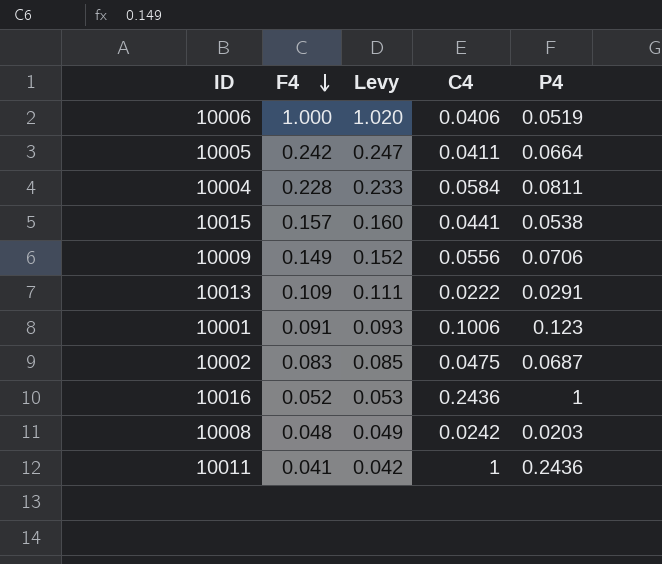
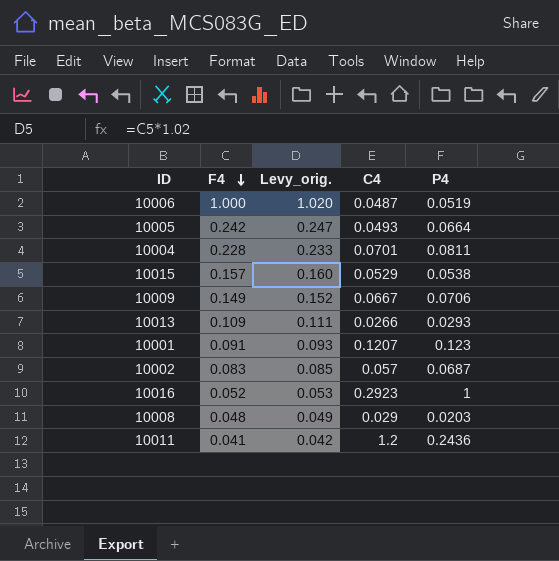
column name: Levy -> Levy_orig.
10006 | C4: 0.0406 -> 0.0487
10005 | C4: 0.0411 -> 0.0493
10004 | C4: 0.0584 -> 0.0701
10015 | C4: 0.0441 -> 0.0529
10009 | C4: 0.0556 -> 0.0667
10013 | C4: 0.0222 -> 0.0266
10013 | P4: 0.0291 -> 0.0293
10001 | C4: 0.1006 -> 0.1207
10002 | C4: 0.0475 -> 0.057
10016 | C4: 0.2436 -> 0.2923
10008 | C4: 0.0242 -> 0.029
10011 | C4: 1 -> 1.2

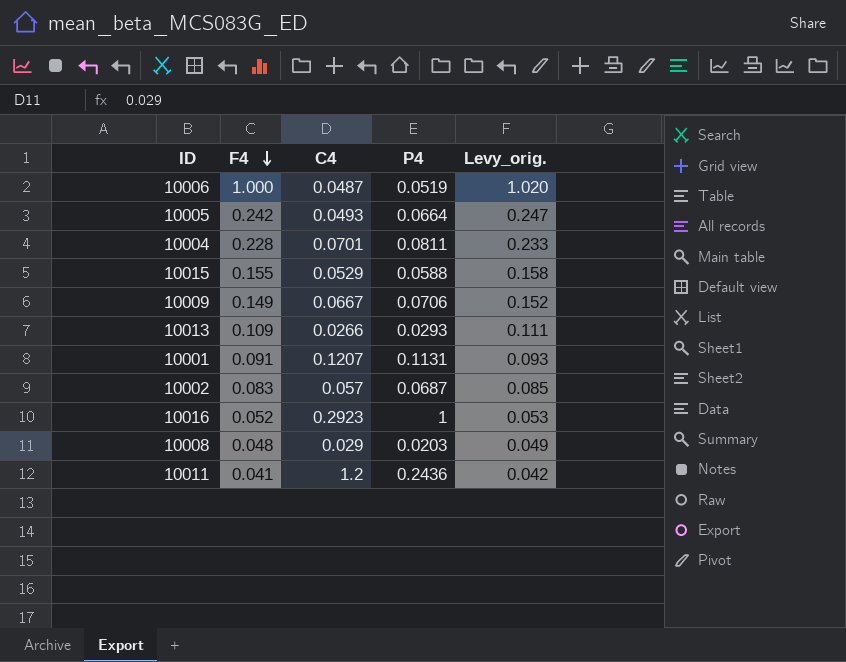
column Levy_orig. | position: 3 -> 5
10015 | F4: 0.157 -> 0.155
10015 | P4: 0.0538 -> 0.0588
10015 | Levy_orig.: 0.160 -> 0.158
10001 | P4: 0.123 -> 0.1131

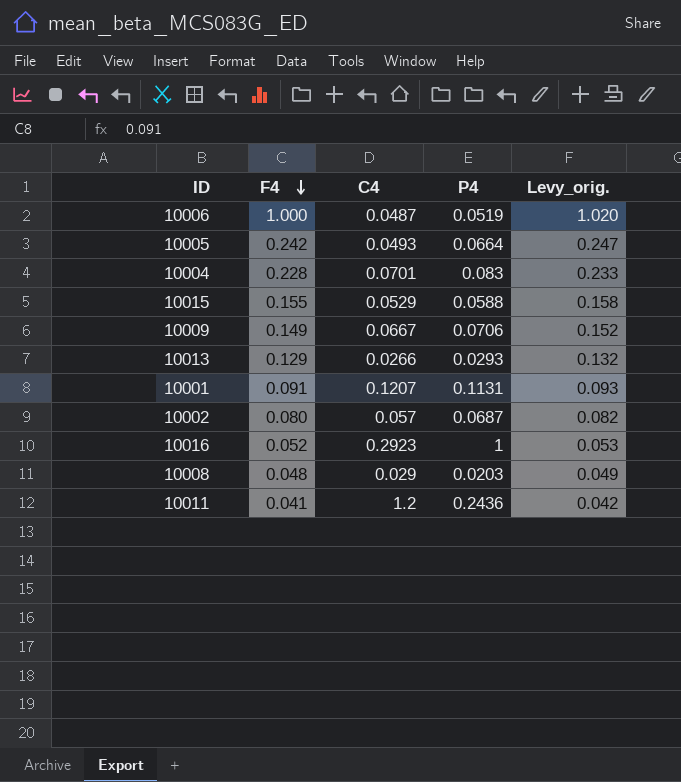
10004 | P4: 0.0811 -> 0.083
10013 | F4: 0.109 -> 0.129
10013 | Levy_orig.: 0.111 -> 0.132
10002 | F4: 0.083 -> 0.080
10002 | Levy_orig.: 0.085 -> 0.082

